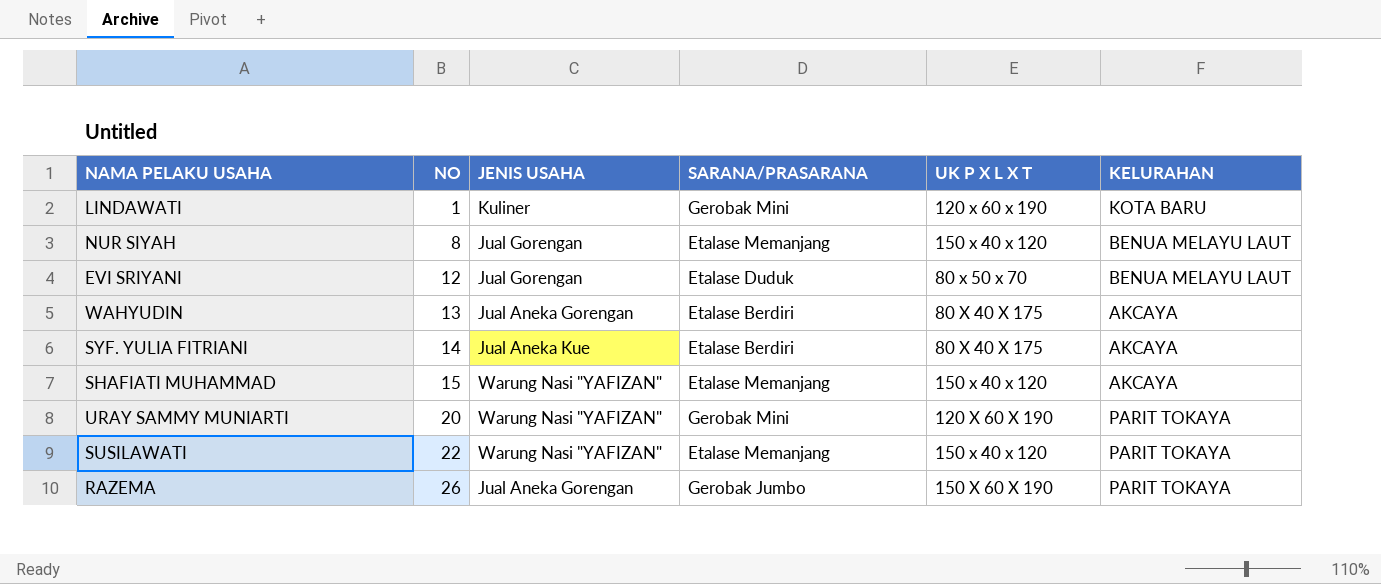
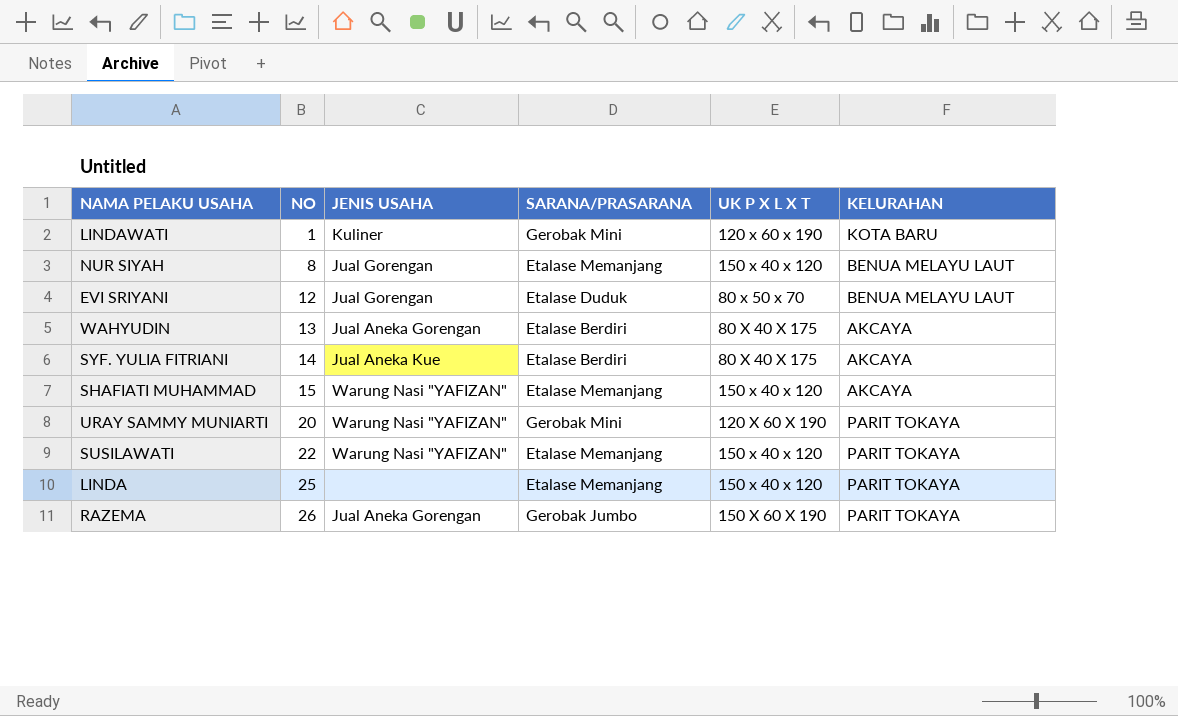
row LINDA: none -> 25 | none | Etalase Memanjang | 150 x 40 x 120 | PARIT TOKAYA

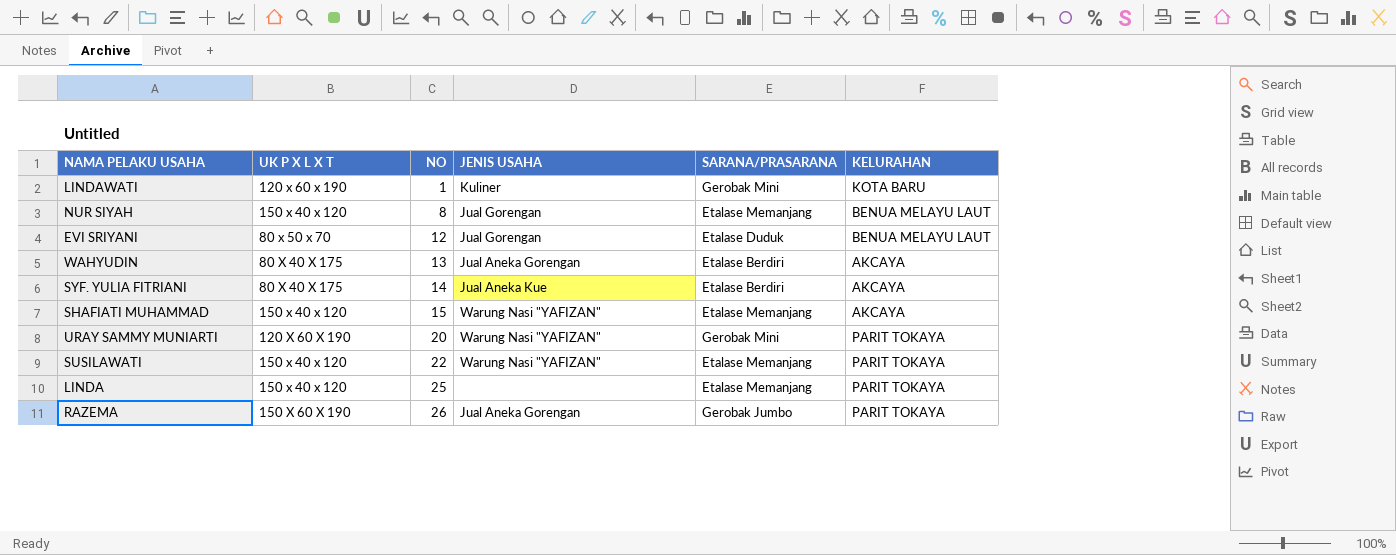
column UK P X L X T | position: 5 -> 2

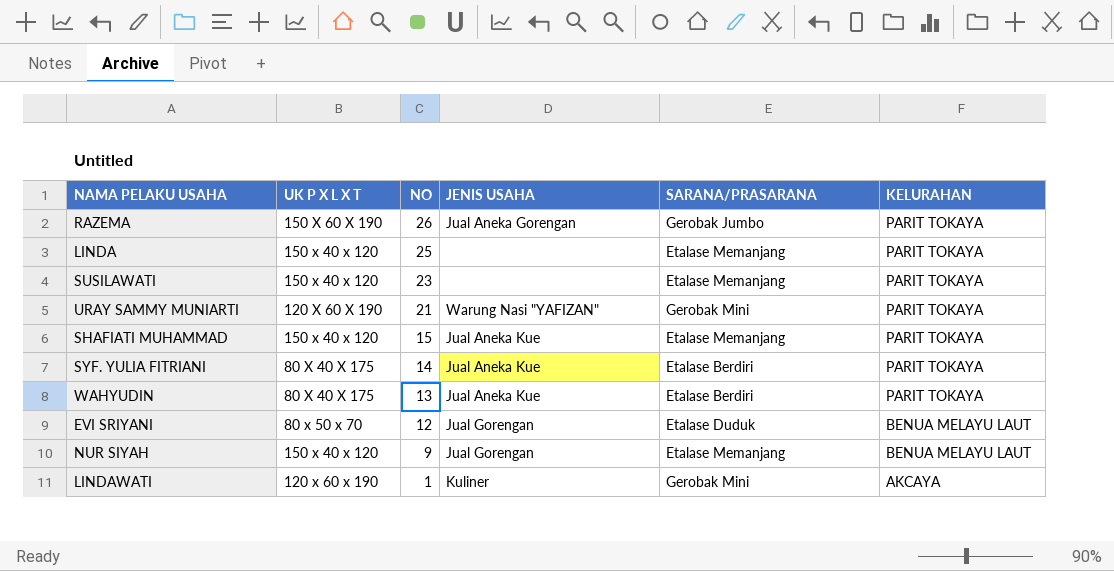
row order: NO ascending -> NO descending
SUSILAWATI | NO: 22 -> 23
SUSILAWATI | JENIS USAHA: Warung Nasi "YAFIZAN" -> none
URAY SAMMY MUNIARTI | NO: 20 -> 21
SHAFIATI MUHAMMAD | JENIS USAHA: Warung Nasi "YAFIZAN" -> Jual Aneka Kue
SHAFIATI MUHAMMAD | KELURAHAN: AKCAYA -> PARIT TOKAYA
SYF. YULIA FITRIANI | KELURAHAN: AKCAYA -> PARIT TOKAYA
WAHYUDIN | JENIS USAHA: Jual Aneka Gorengan -> Jual Aneka Kue
WAHYUDIN | KELURAHAN: AKCAYA -> PARIT TOKAYA
NUR SIYAH | NO: 8 -> 9
LINDAWATI | KELURAHAN: KOTA BARU -> AKCAYA

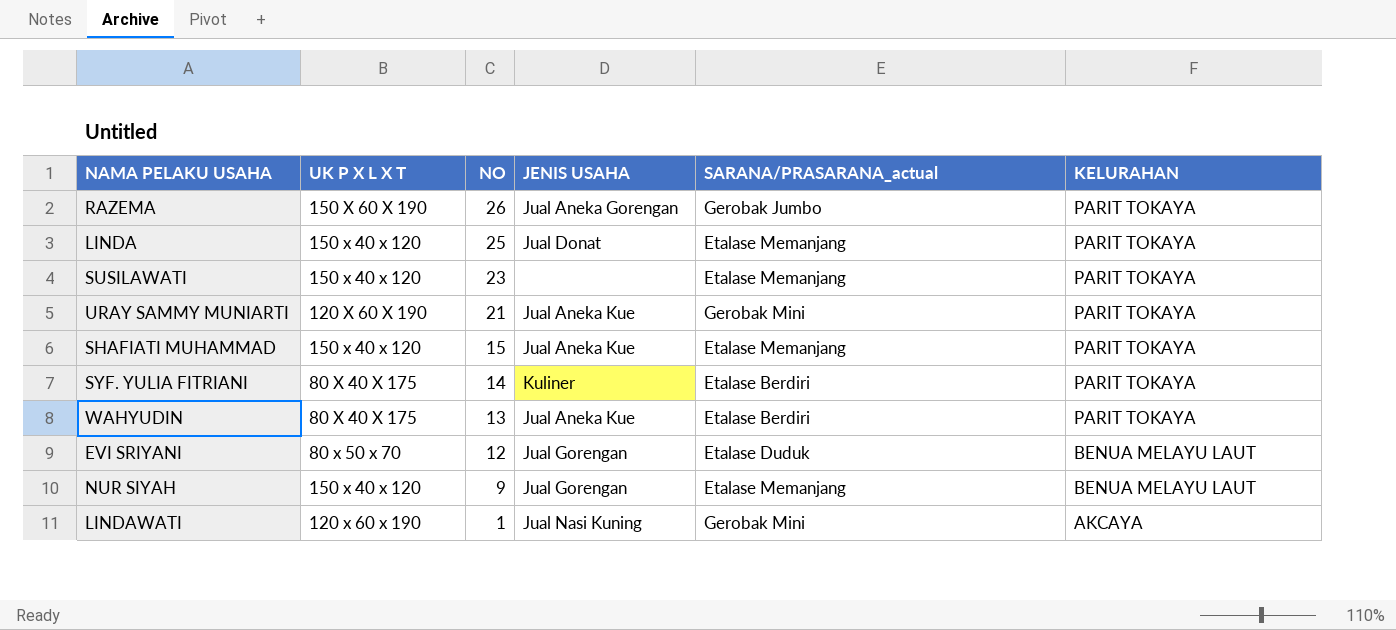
column name: SARANA/PRASARANA -> SARANA/PRASARANA_actual
LINDA | JENIS USAHA: none -> Jual Donat
URAY SAMMY MUNIARTI | JENIS USAHA: Warung Nasi "YAFIZAN" -> Jual Aneka Kue
SYF. YULIA FITRIANI | JENIS USAHA: Jual Aneka Kue -> Kuliner
LINDAWATI | JENIS USAHA: Kuliner -> Jual Nasi Kuning

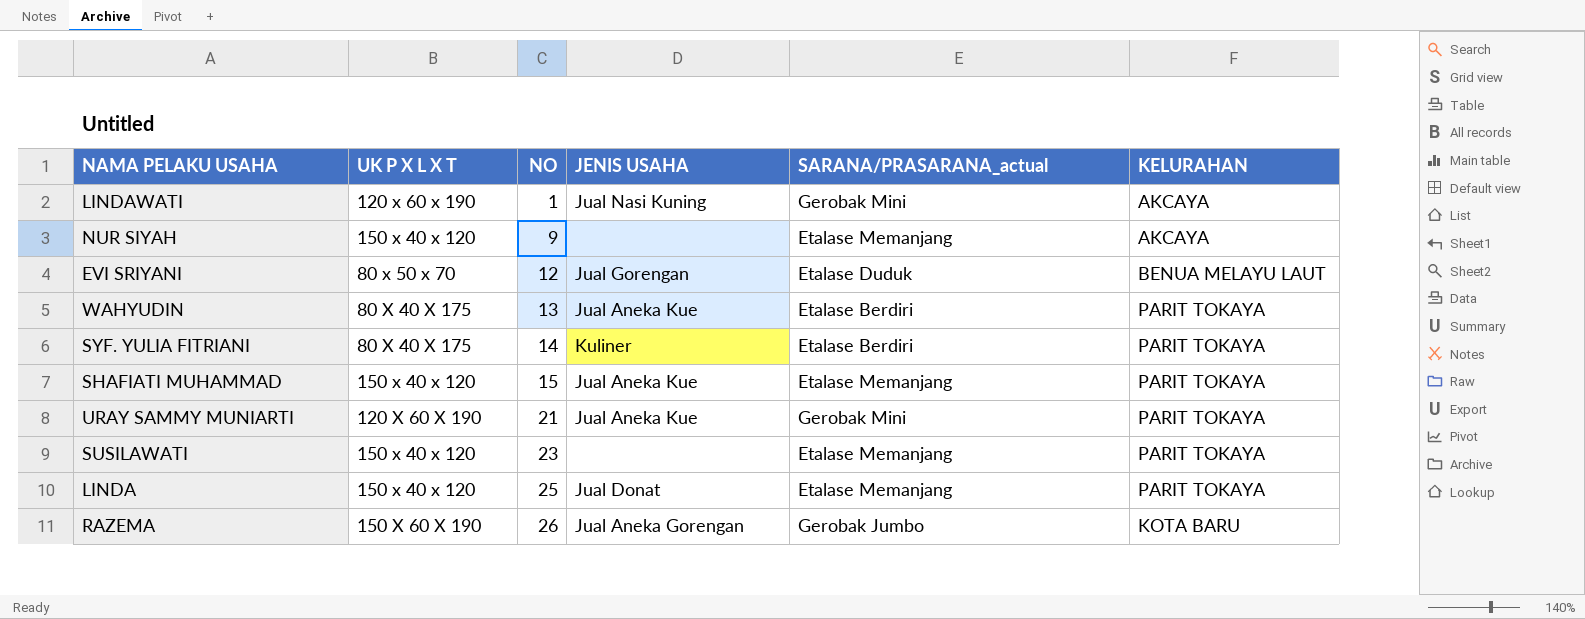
row order: NO descending -> NO ascending
NUR SIYAH | JENIS USAHA: Jual Gorengan -> none
NUR SIYAH | KELURAHAN: BENUA MELAYU LAUT -> AKCAYA
RAZEMA | KELURAHAN: PARIT TOKAYA -> KOTA BARU

